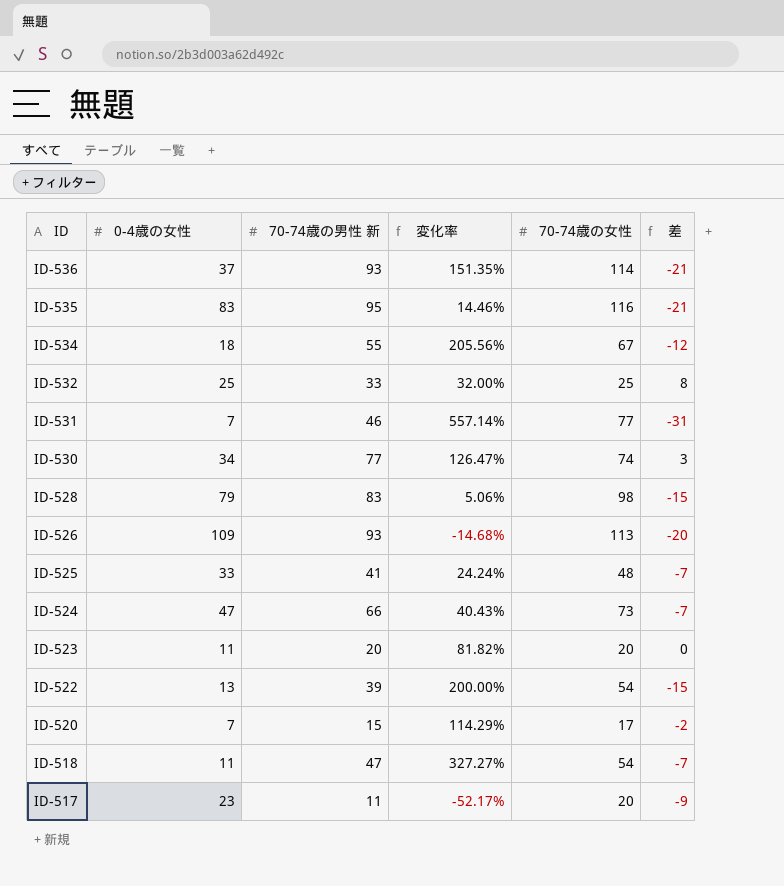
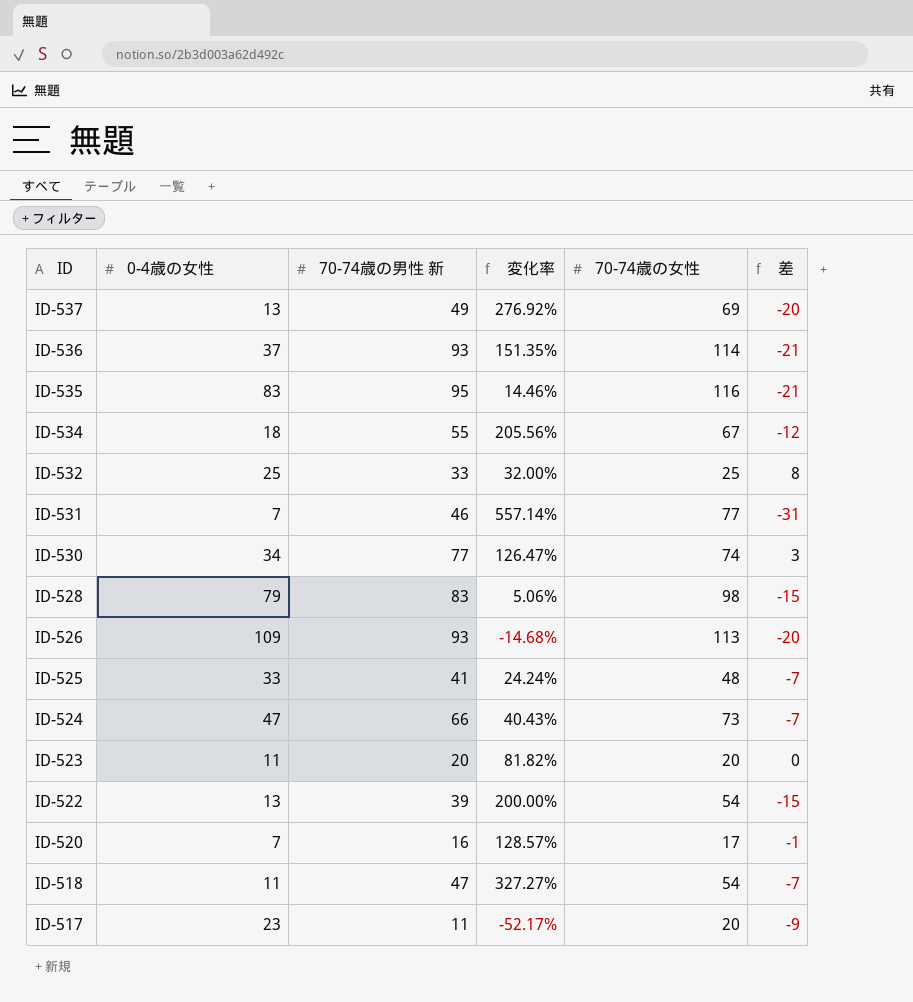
row ID-537: none -> 13 | 49 | 276.92% | 69 | -20
ID-520 | 70-74歳の男性 新: 15 -> 16
ID-520 | 変化率: 114.29% -> 128.57%
ID-520 | 差: -2 -> -1

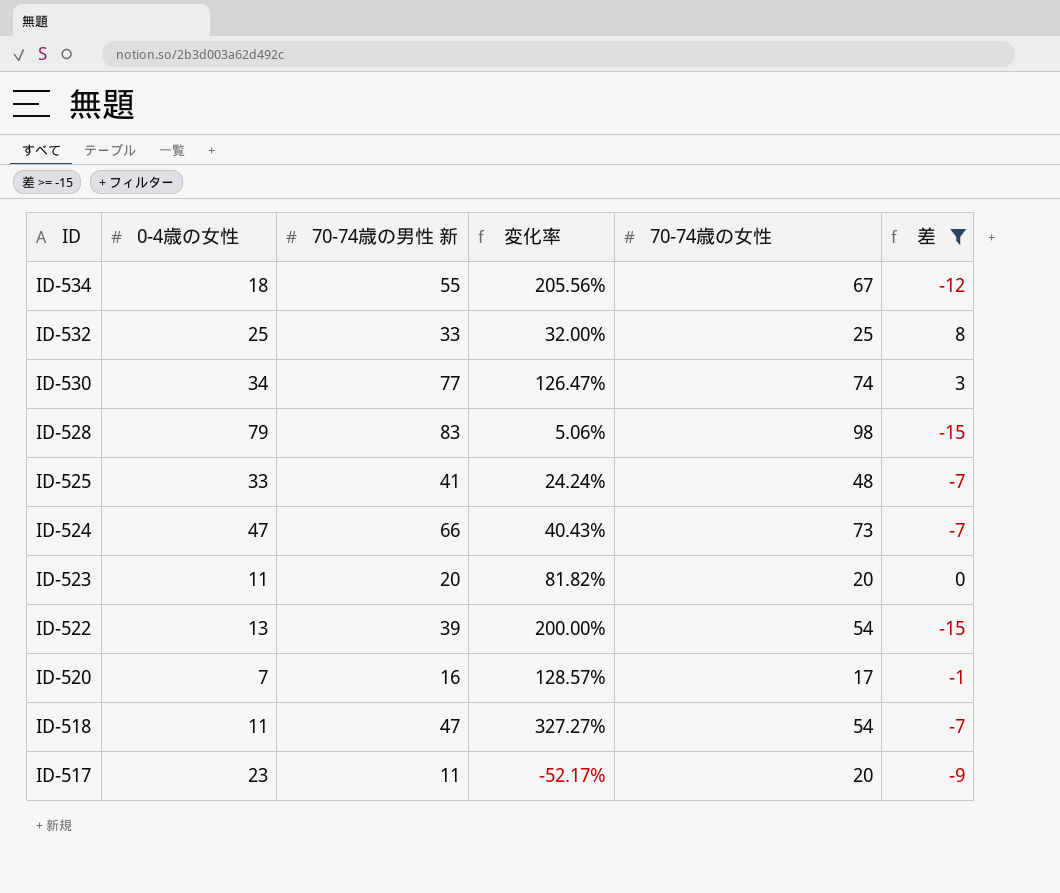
filter: none -> 差 >= -15

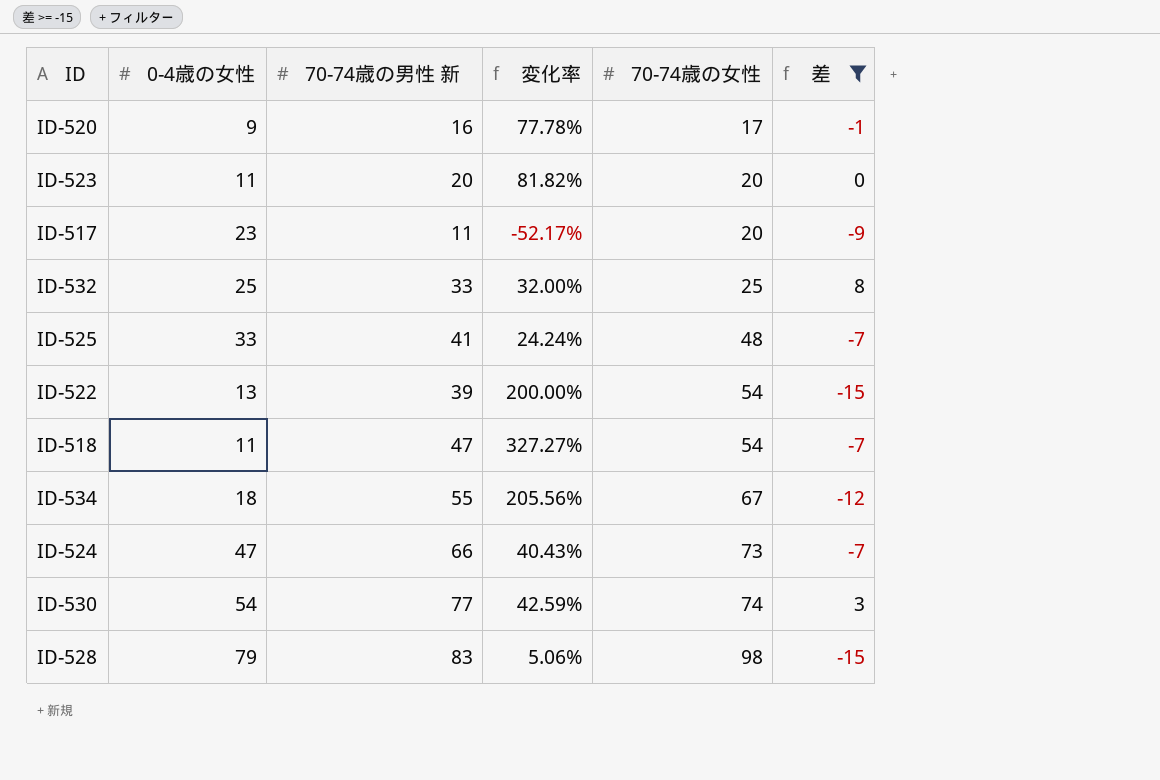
row order: ID descending -> 70-74歳の女性 ascending
ID-520 | 0-4歳の女性: 7 -> 9
ID-520 | 変化率: 128.57% -> 77.78%
ID-530 | 0-4歳の女性: 34 -> 54
ID-530 | 変化率: 126.47% -> 42.59%

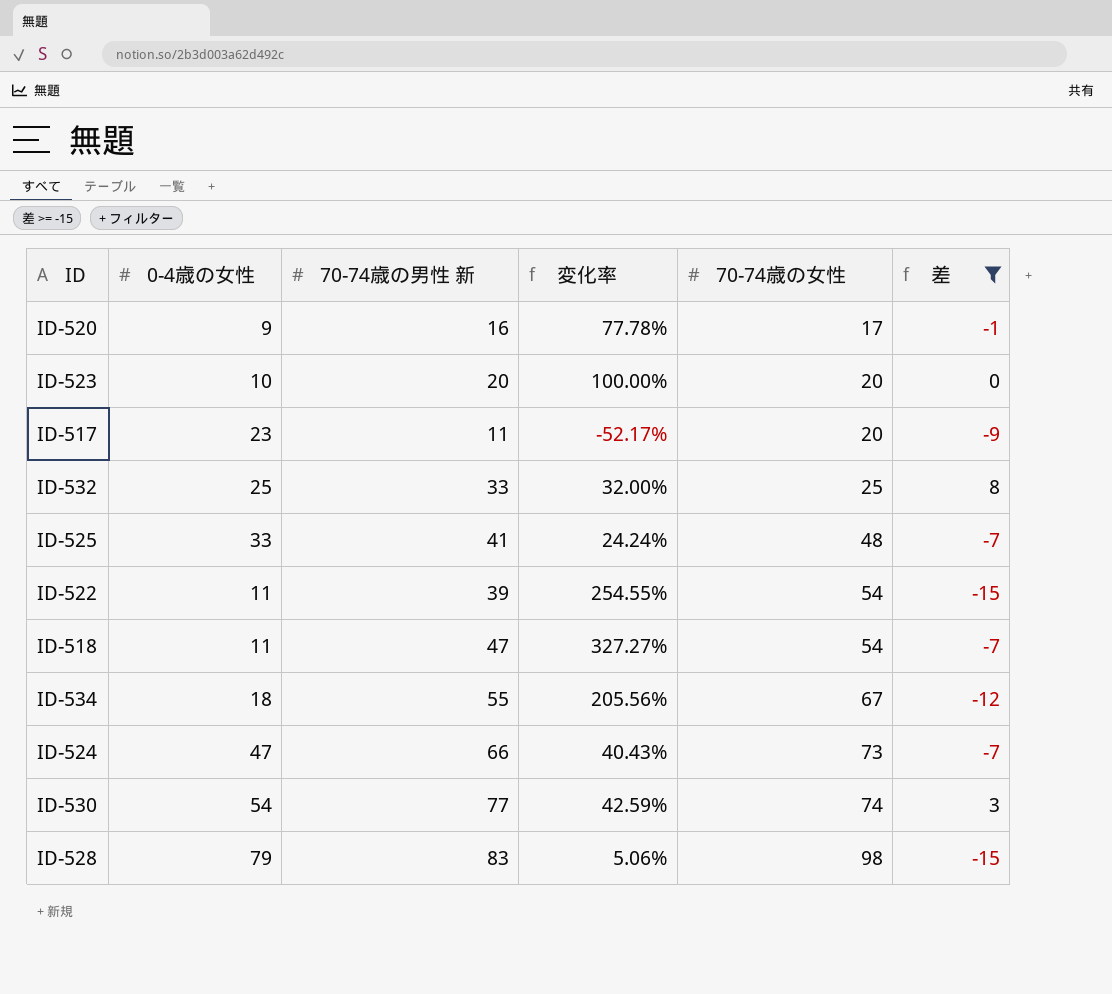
ID-523 | 0-4歳の女性: 11 -> 10
ID-523 | 変化率: 81.82% -> 100.00%
ID-522 | 0-4歳の女性: 13 -> 11
ID-522 | 変化率: 200.00% -> 254.55%

